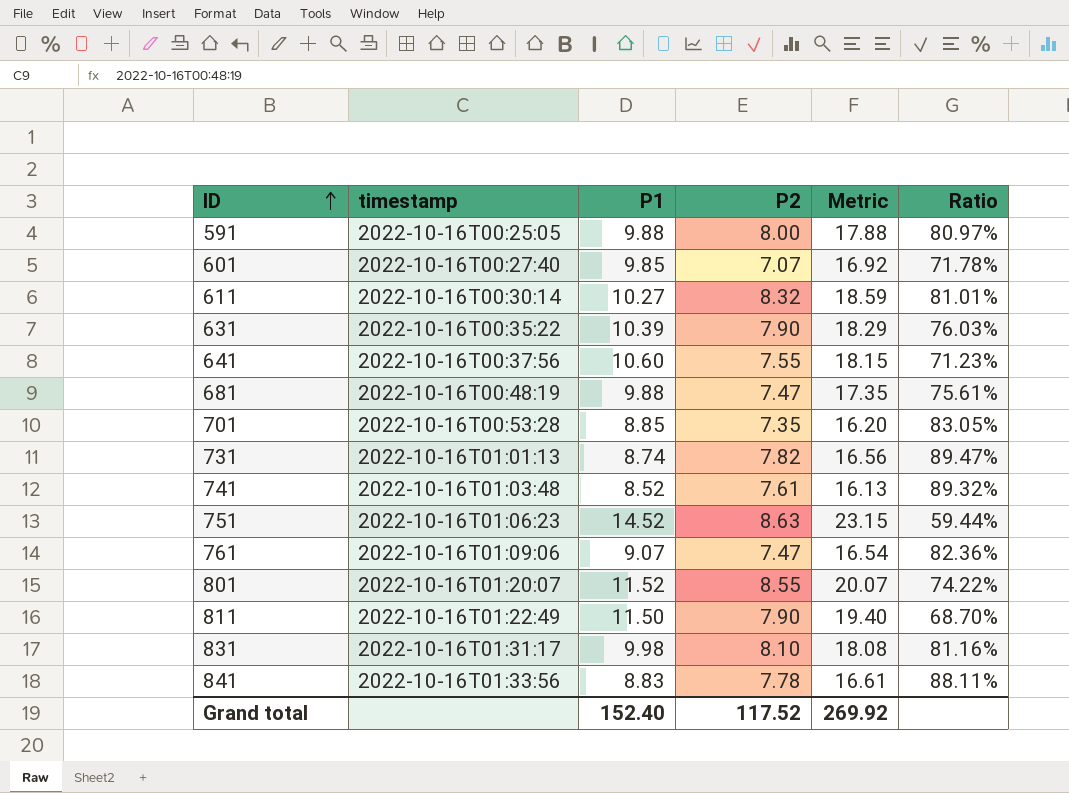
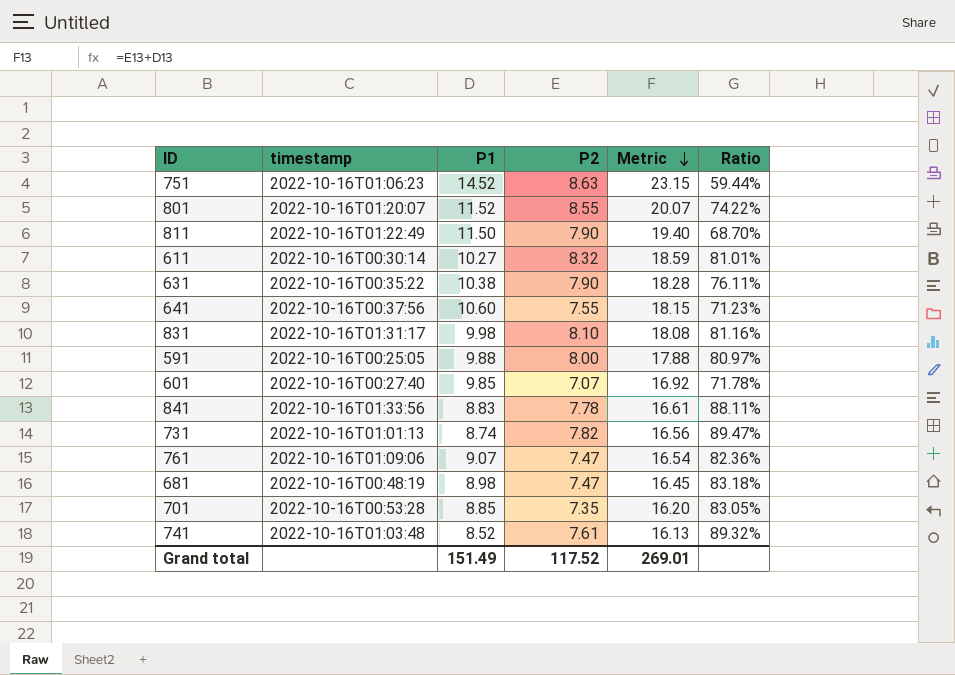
row order: ID ascending -> Metric descending
631 | P1: 10.39 -> 10.38
631 | Metric: 18.29 -> 18.28
631 | Ratio: 76.03% -> 76.11%
681 | P1: 9.88 -> 8.98
681 | Metric: 17.35 -> 16.45
681 | Ratio: 75.61% -> 83.18%
Grand total | P1: 152.40 -> 151.49
Grand total | Metric: 269.92 -> 269.01

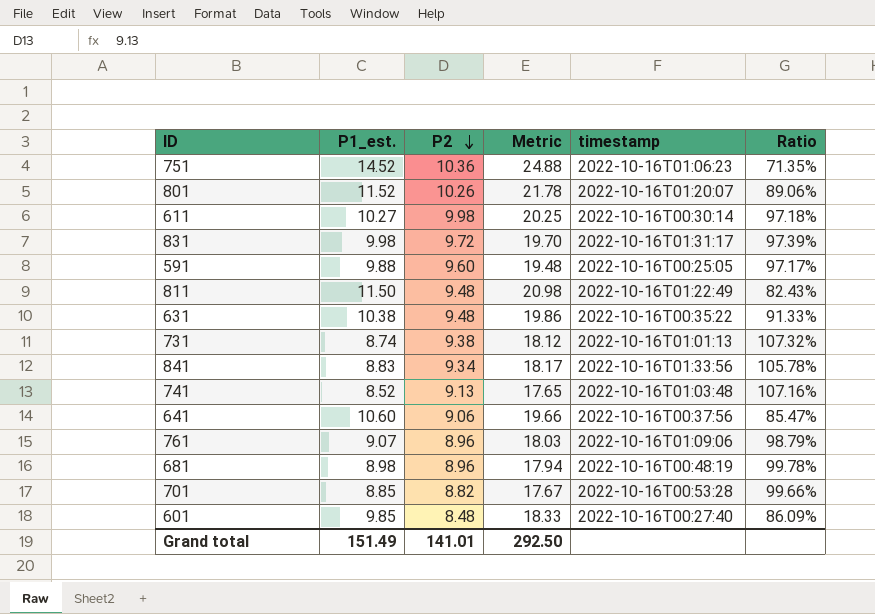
row order: Metric descending -> P2 descending
column name: P1 -> P1_est.
column timestamp | position: 2 -> 5
751 | P2: 8.63 -> 10.36
751 | Metric: 23.15 -> 24.88
751 | Ratio: 59.44% -> 71.35%
801 | P2: 8.55 -> 10.26
801 | Metric: 20.07 -> 21.78
801 | Ratio: 74.22% -> 89.06%
611 | P2: 8.32 -> 9.98
611 | Metric: 18.59 -> 20.25
611 | Ratio: 81.01% -> 97.18%
831 | P2: 8.10 -> 9.72
831 | Metric: 18.08 -> 19.70
831 | Ratio: 81.16% -> 97.39%
591 | P2: 8.00 -> 9.60
591 | Metric: 17.88 -> 19.48
591 | Ratio: 80.97% -> 97.17%
811 | P2: 7.90 -> 9.48
811 | Metric: 19.40 -> 20.98
811 | Ratio: 68.70% -> 82.43%
631 | P2: 7.90 -> 9.48
631 | Metric: 18.28 -> 19.86
631 | Ratio: 76.11% -> 91.33%
731 | P2: 7.82 -> 9.38
731 | Metric: 16.56 -> 18.12
731 | Ratio: 89.47% -> 107.32%
841 | P2: 7.78 -> 9.34
841 | Metric: 16.61 -> 18.17
841 | Ratio: 88.11% -> 105.78%
741 | P2: 7.61 -> 9.13
741 | Metric: 16.13 -> 17.65
741 | Ratio: 89.32% -> 107.16%
641 | P2: 7.55 -> 9.06
641 | Metric: 18.15 -> 19.66
641 | Ratio: 71.23% -> 85.47%
761 | P2: 7.47 -> 8.96
761 | Metric: 16.54 -> 18.03
761 | Ratio: 82.36% -> 98.79%
681 | P2: 7.47 -> 8.96
681 | Metric: 16.45 -> 17.94
681 | Ratio: 83.18% -> 99.78%
701 | P2: 7.35 -> 8.82
701 | Metric: 16.20 -> 17.67
701 | Ratio: 83.05% -> 99.66%
601 | P2: 7.07 -> 8.48
601 | Metric: 16.92 -> 18.33
601 | Ratio: 71.78% -> 86.09%
Grand total | P2: 117.52 -> 141.01
Grand total | Metric: 269.01 -> 292.50

